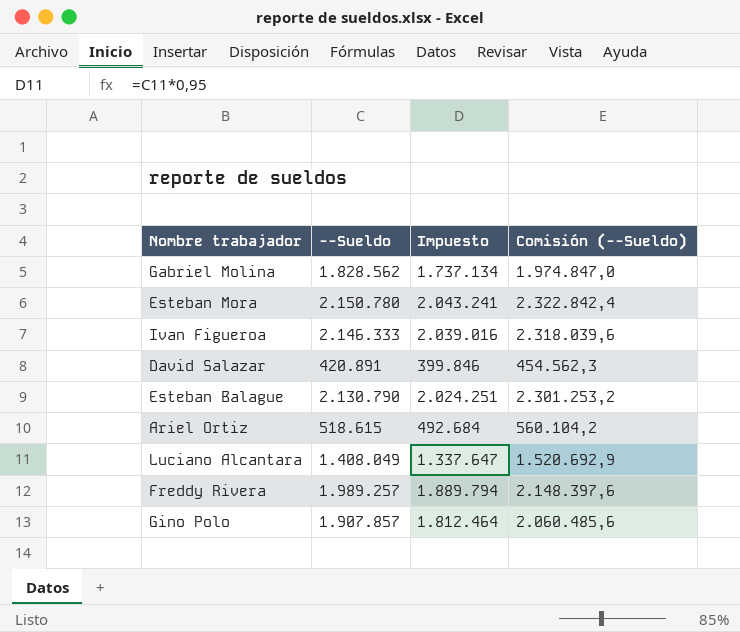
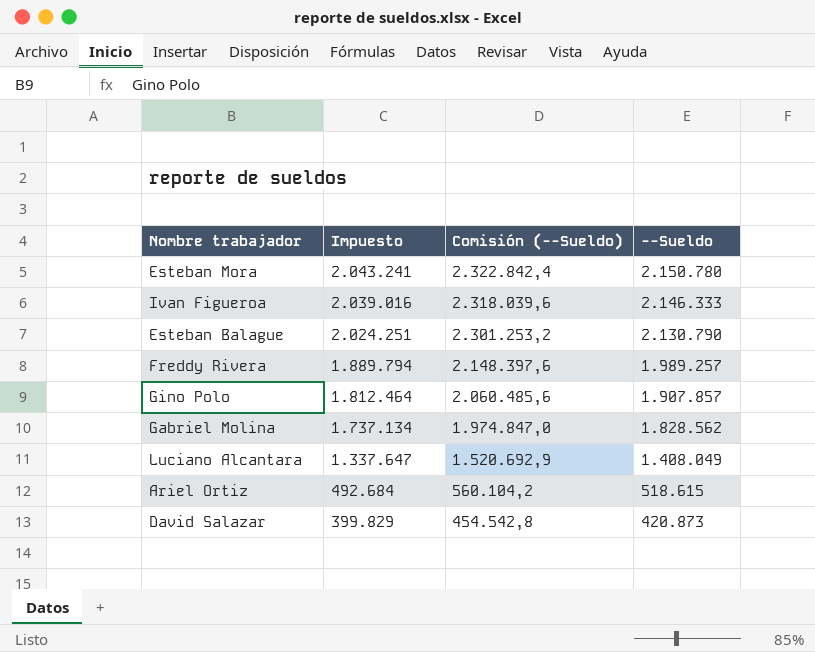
row order: none -> Impuesto descending
column --Sueldo | position: 2 -> 4
David Salazar | Impuesto: 399.846 -> 399.829
David Salazar | Comisión (--Sueldo): 454.562,3 -> 454.542,8
David Salazar | --Sueldo: 420.891 -> 420.873

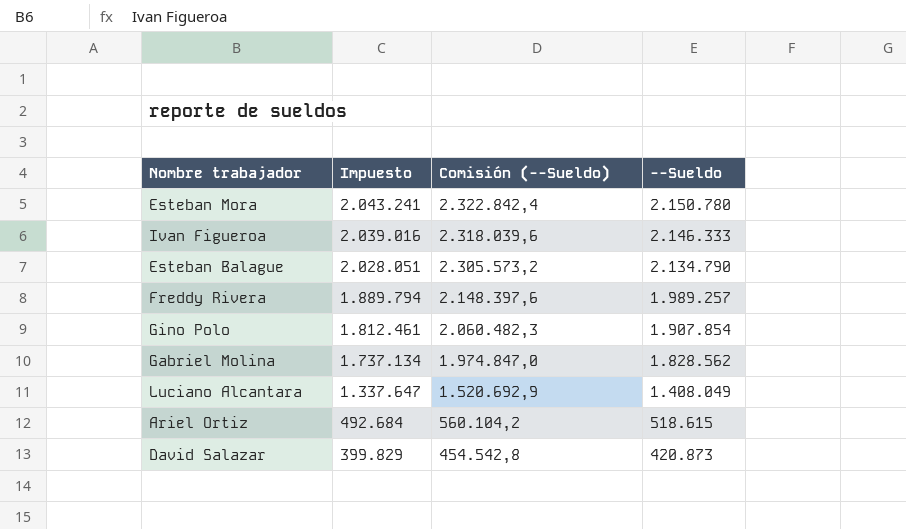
Esteban Balague | Impuesto: 2.024.251 -> 2.028.051
Esteban Balague | Comisión (--Sueldo): 2.301.253,2 -> 2.305.573,2
Esteban Balague | --Sueldo: 2.130.790 -> 2.134.790
Gino Polo | Impuesto: 1.812.464 -> 1.812.461
Gino Polo | Comisión (--Sueldo): 2.060.485,6 -> 2.060.482,3
Gino Polo | --Sueldo: 1.907.857 -> 1.907.854

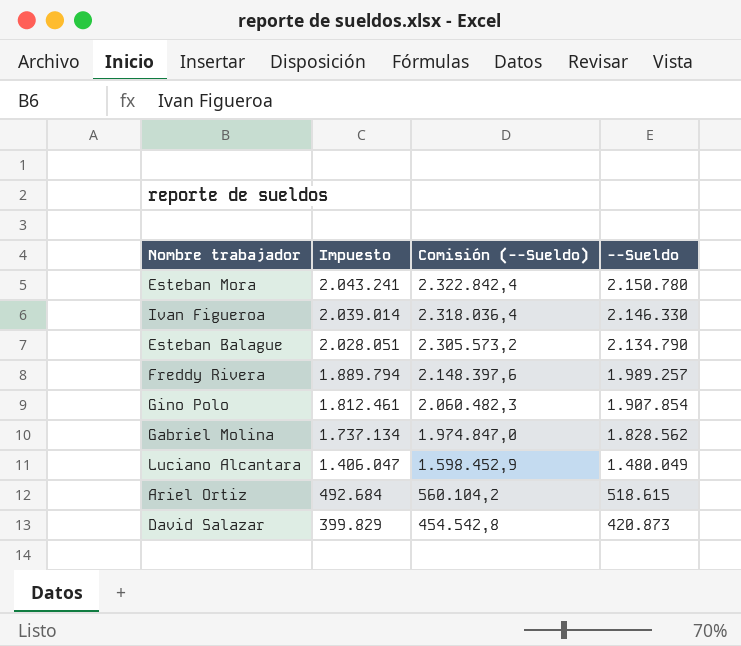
Ivan Figueroa | Impuesto: 2.039.016 -> 2.039.014
Ivan Figueroa | Comisión (--Sueldo): 2.318.039,6 -> 2.318.036,4
Ivan Figueroa | --Sueldo: 2.146.333 -> 2.146.330
Luciano Alcantara | Impuesto: 1.337.647 -> 1.406.047
Luciano Alcantara | Comisión (--Sueldo): 1.520.692,9 -> 1.598.452,9
Luciano Alcantara | --Sueldo: 1.408.049 -> 1.480.049

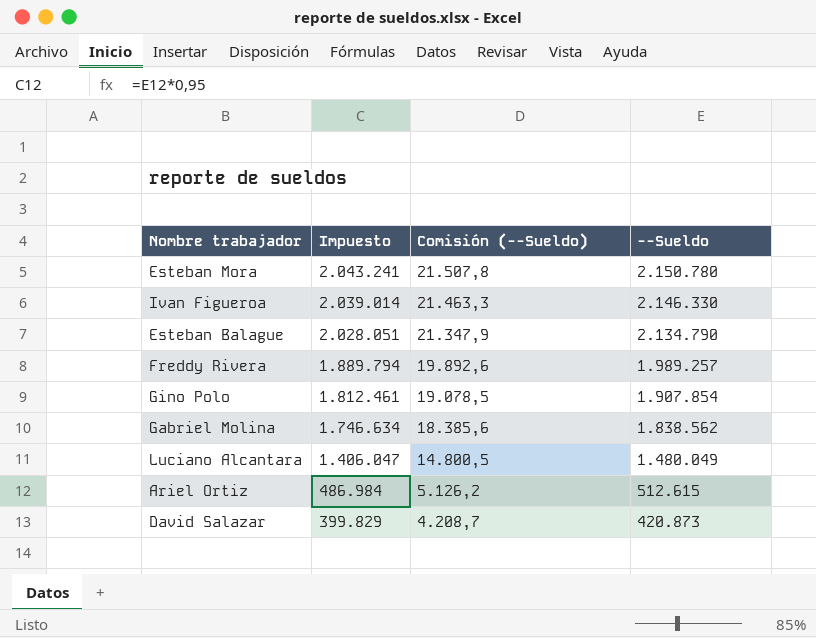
column Comisión (--Sueldo) | formula: [--Sueldo] * 1,08 -> [--Sueldo] * 0,01
Gabriel Molina | Impuesto: 1.737.134 -> 1.746.634
Gabriel Molina | --Sueldo: 1.828.562 -> 1.838.562
Ariel Ortiz | Impuesto: 492.684 -> 486.984
Ariel Ortiz | --Sueldo: 518.615 -> 512.615

